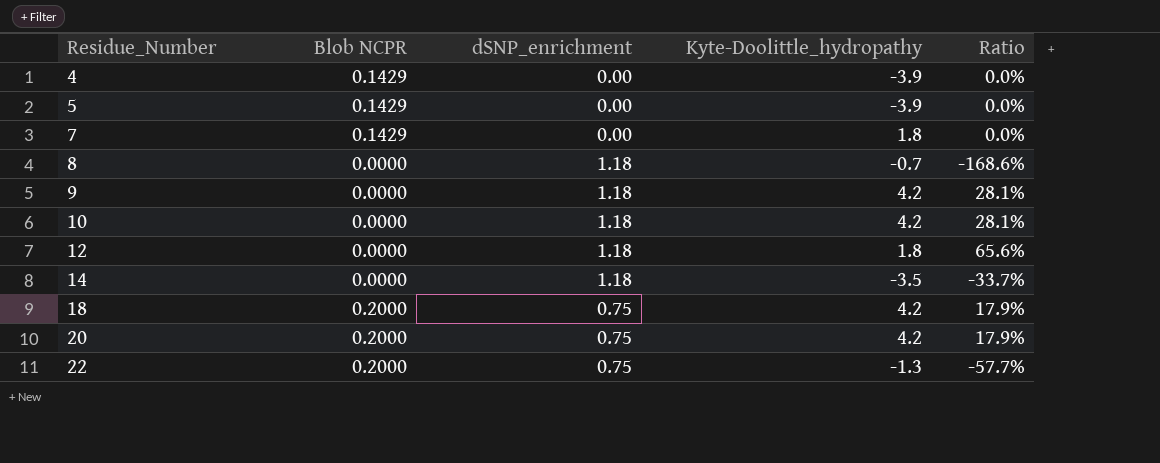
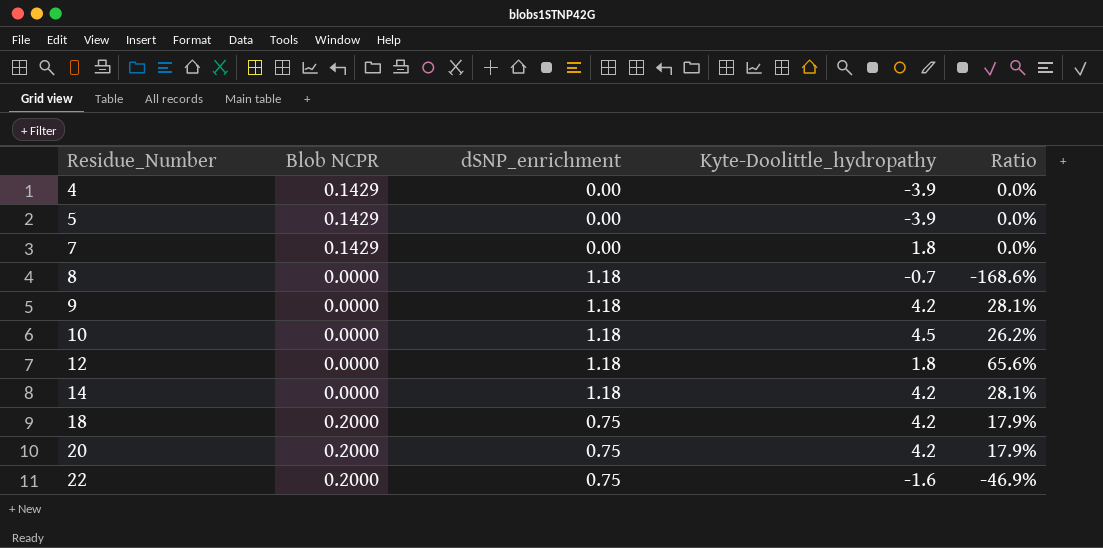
10 | Kyte-Doolittle_hydropathy: 4.2 -> 4.5
10 | Ratio: 28.1% -> 26.2%
14 | Kyte-Doolittle_hydropathy: -3.5 -> 4.2
14 | Ratio: -33.7% -> 28.1%
22 | Kyte-Doolittle_hydropathy: -1.3 -> -1.6
22 | Ratio: -57.7% -> -46.9%

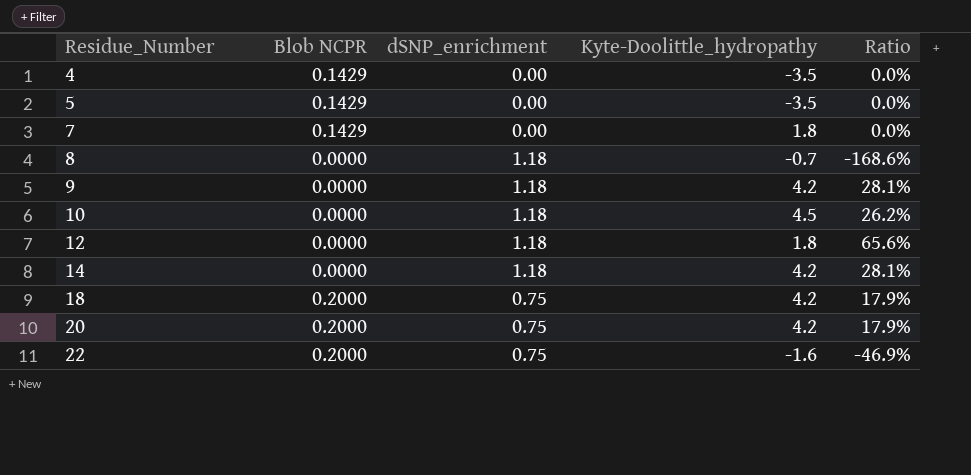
4 | Kyte-Doolittle_hydropathy: -3.9 -> -3.5
5 | Kyte-Doolittle_hydropathy: -3.9 -> -3.5

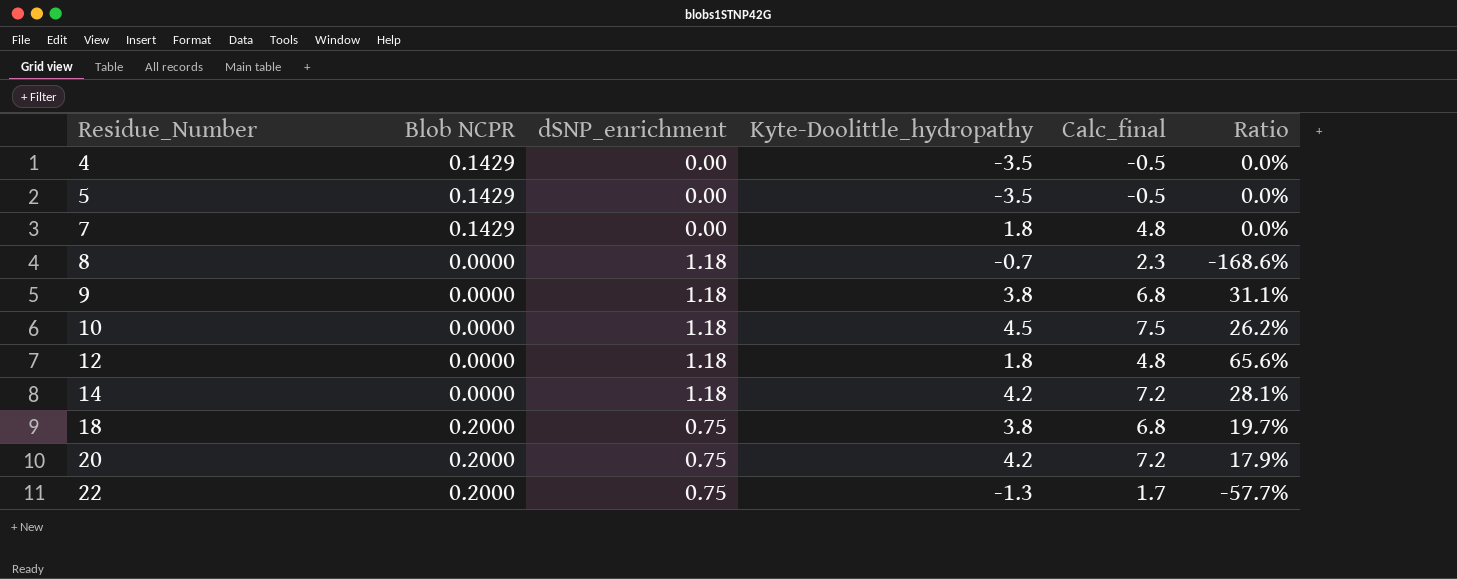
column Calc_final | formula: none -> [Kyte-Doolittle_hydropathy] + 3
9 | Kyte-Doolittle_hydropathy: 4.2 -> 3.8
9 | Ratio: 28.1% -> 31.1%
18 | Kyte-Doolittle_hydropathy: 4.2 -> 3.8
18 | Ratio: 17.9% -> 19.7%
22 | Kyte-Doolittle_hydropathy: -1.6 -> -1.3
22 | Ratio: -46.9% -> -57.7%

